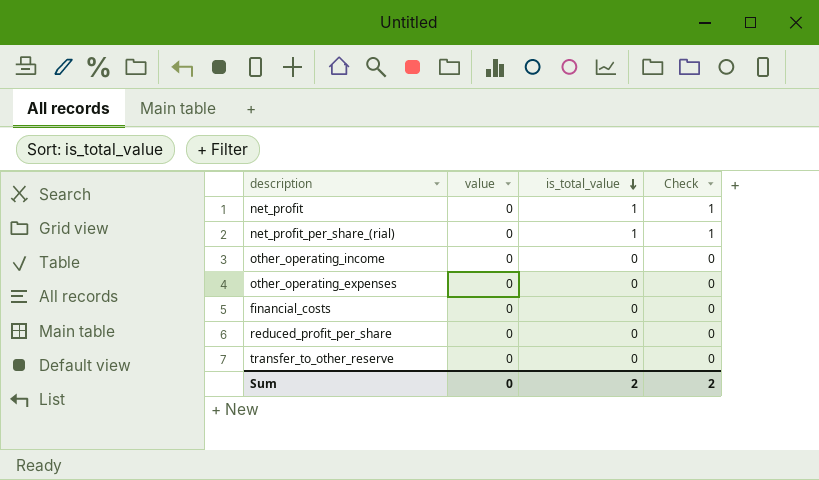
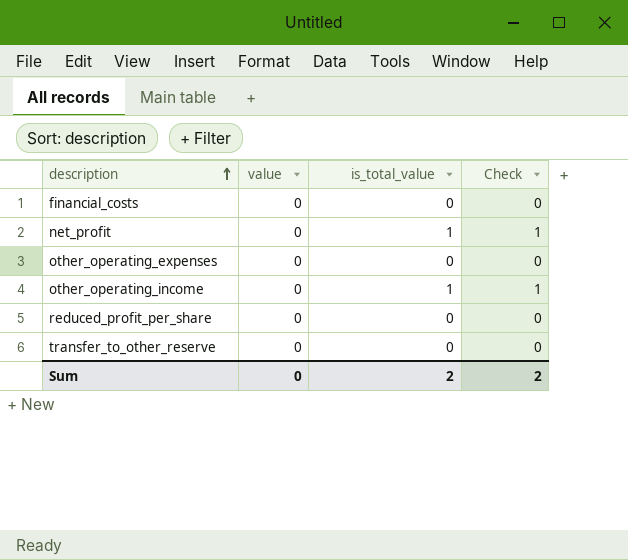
row order: is_total_value descending -> description ascending
row net_profit_per_share_(rial): 0 | 1 | 1 -> none
other_operating_income | is_total_value: 0 -> 1
other_operating_income | Check: 0 -> 1

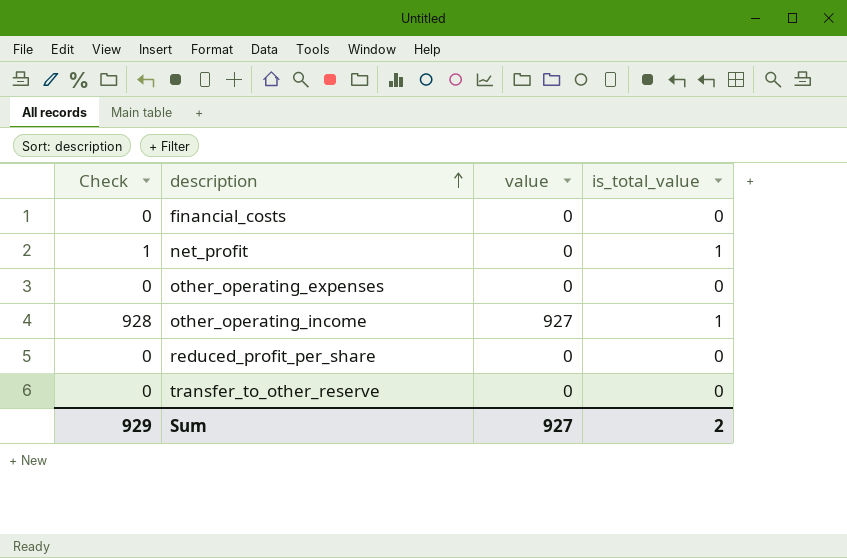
column Check | position: 4 -> 1
other_operating_income | Check: 1 -> 928
other_operating_income | value: 0 -> 927
Sum | Check: 2 -> 929
Sum | value: 0 -> 927

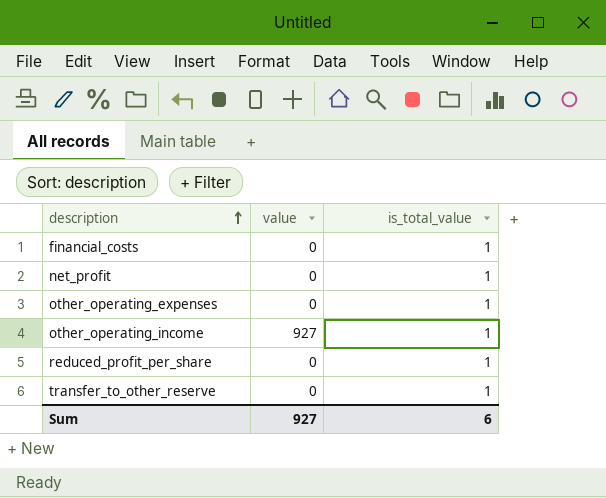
column Check | formula: [value] + [is_total_value] -> none
financial_costs | is_total_value: 0 -> 1
other_operating_expenses | is_total_value: 0 -> 1
reduced_profit_per_share | is_total_value: 0 -> 1
transfer_to_other_reserve | is_total_value: 0 -> 1
Sum | is_total_value: 2 -> 6

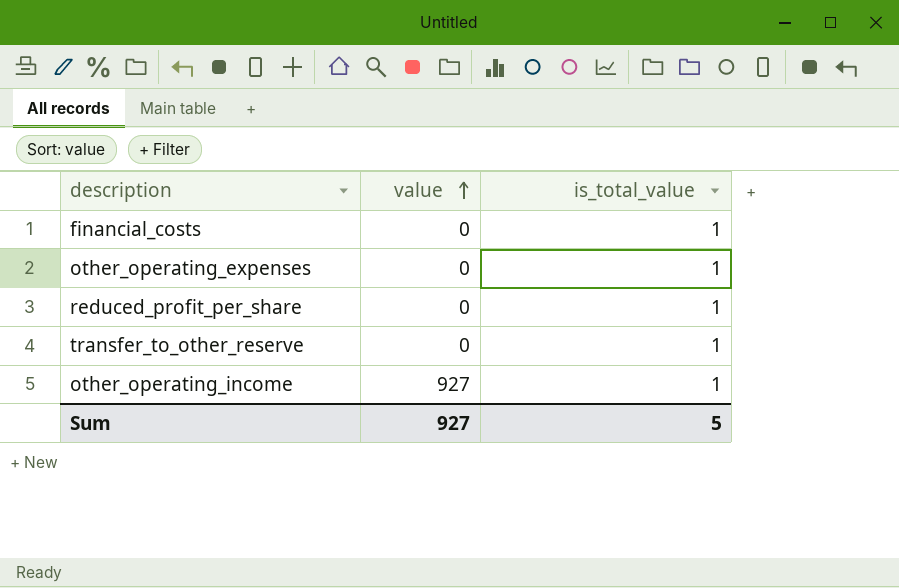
row order: description ascending -> value ascending
row net_profit: 0 | 1 -> none
Sum | is_total_value: 6 -> 5

